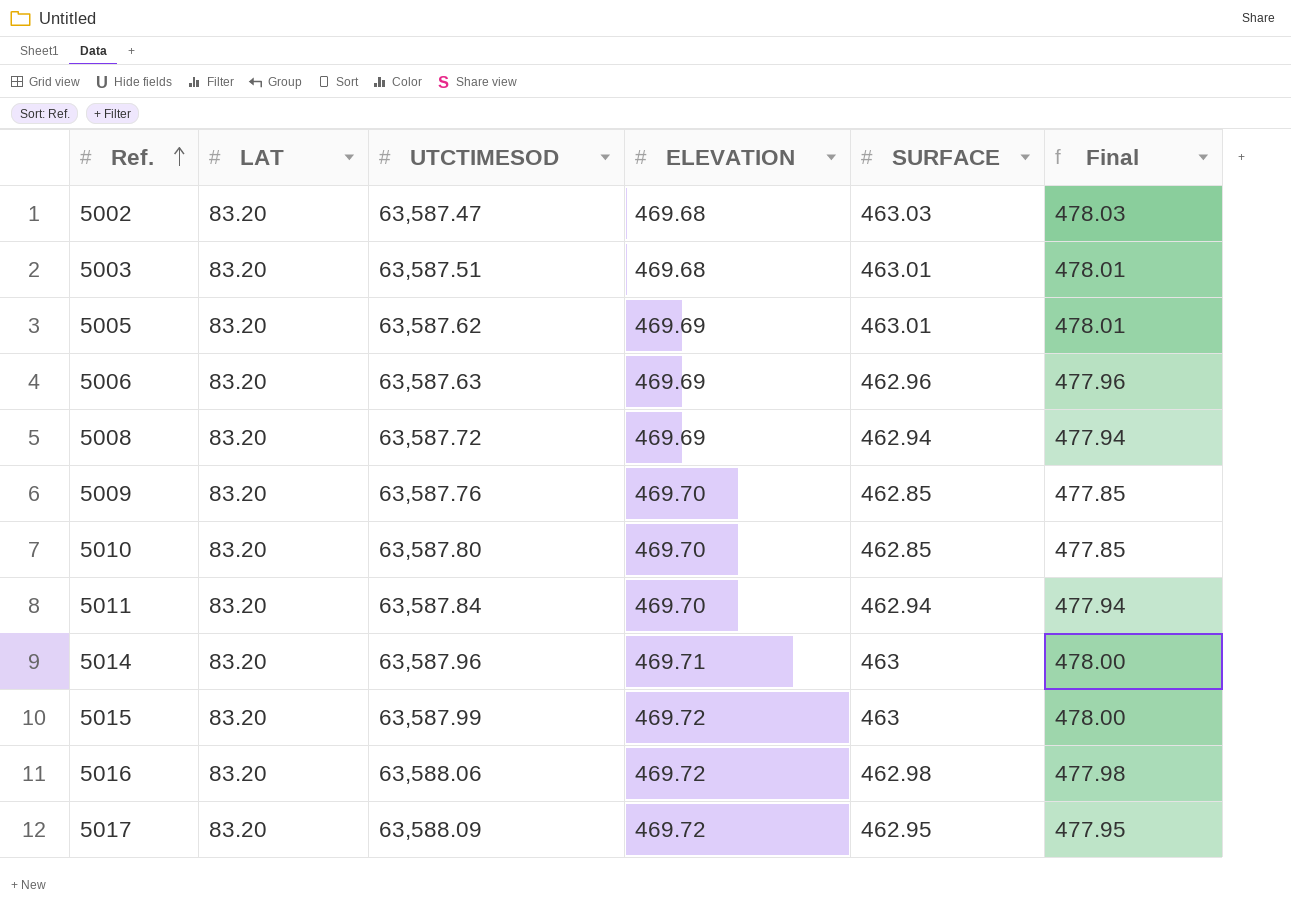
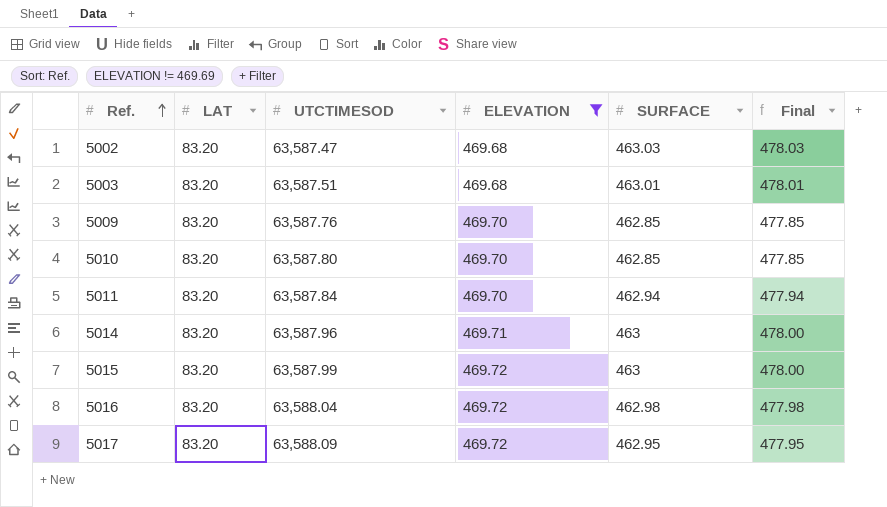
filter: none -> ELEVATION != 469.69
5016 | UTCTIMESOD: 63,588.06 -> 63,588.04

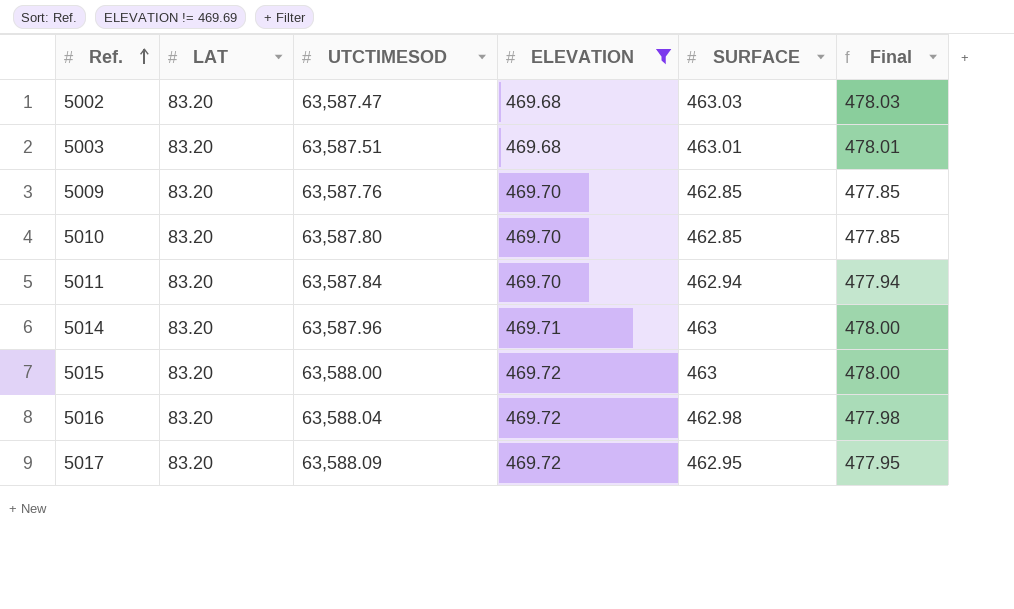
5015 | UTCTIMESOD: 63,587.99 -> 63,588.00

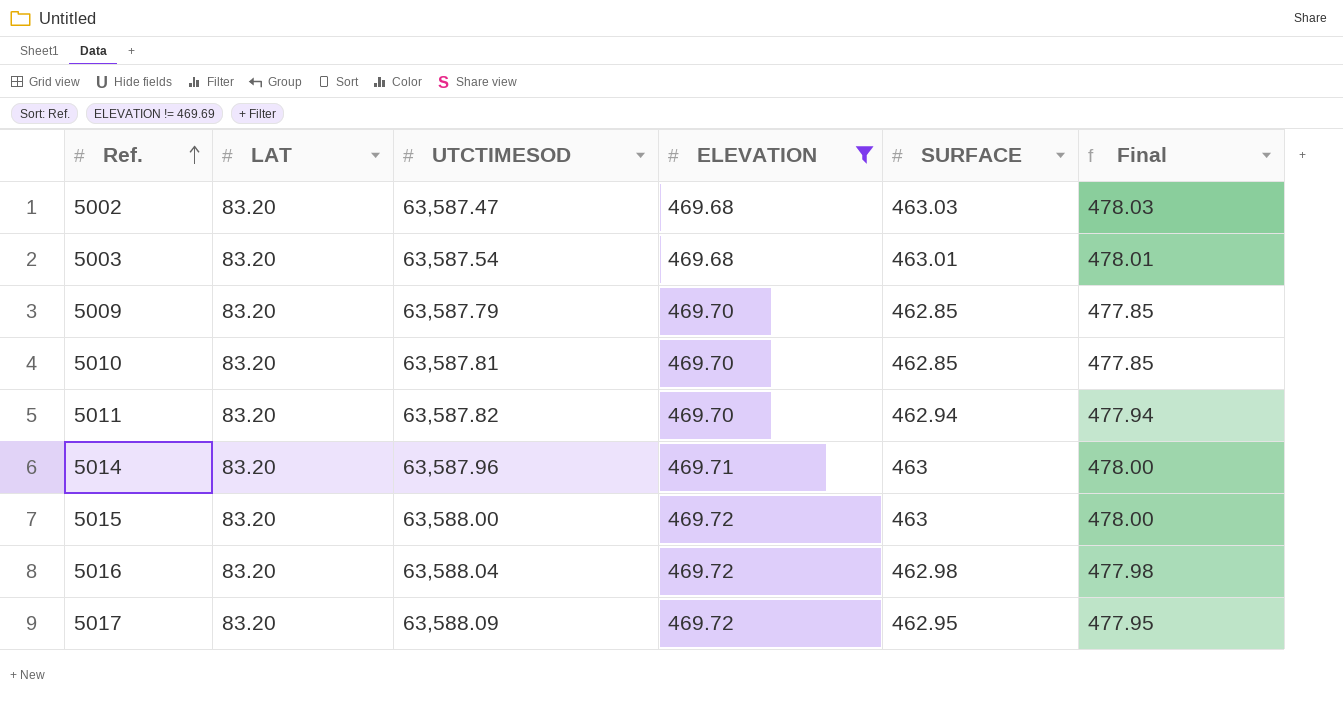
5003 | UTCTIMESOD: 63,587.51 -> 63,587.54
5009 | UTCTIMESOD: 63,587.76 -> 63,587.79
5010 | UTCTIMESOD: 63,587.80 -> 63,587.81
5011 | UTCTIMESOD: 63,587.84 -> 63,587.82

